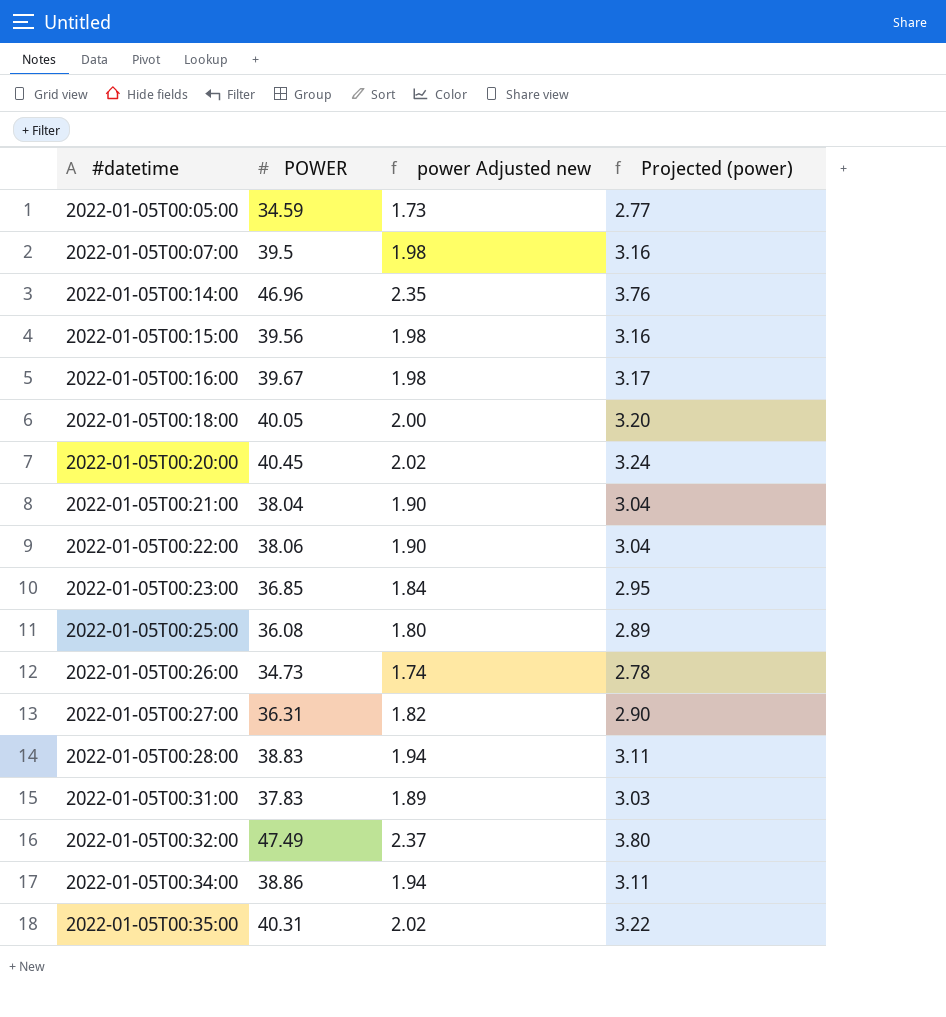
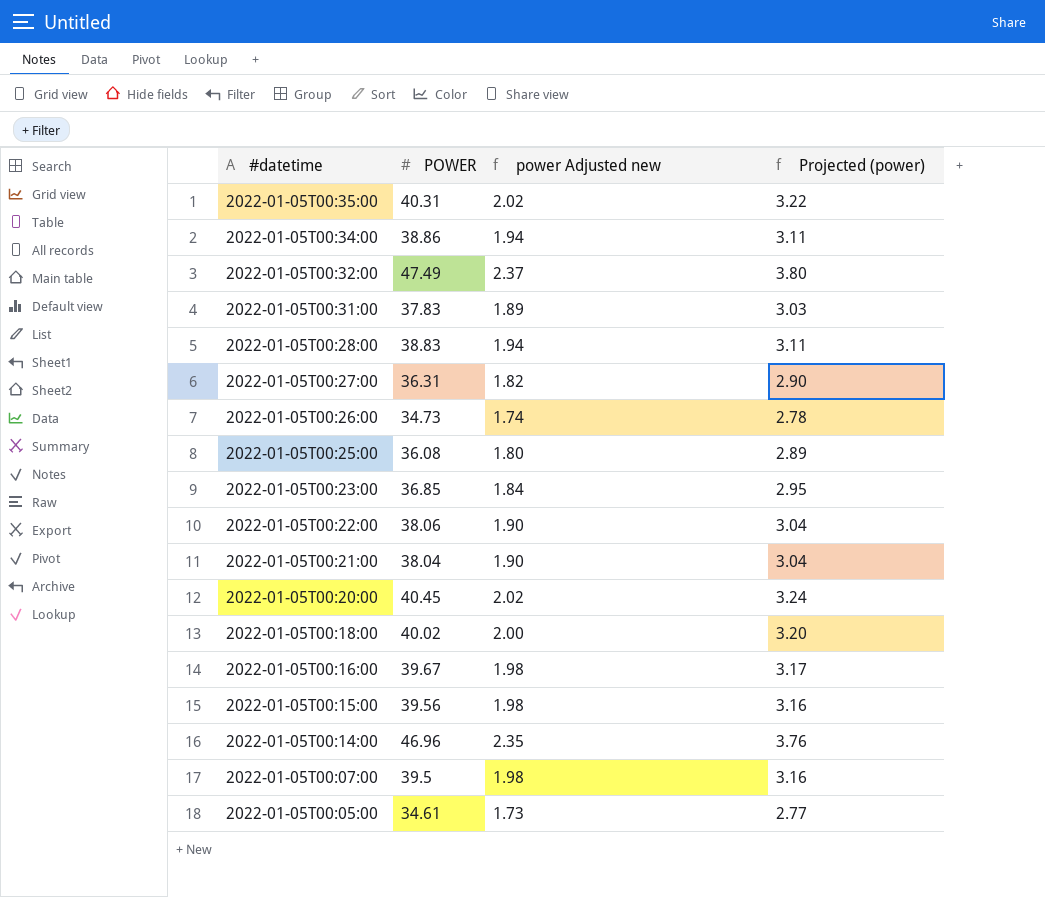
row order: #datetime ascending -> #datetime descending
2022-01-05T00:18:00 | POWER: 40.05 -> 40.02
2022-01-05T00:05:00 | POWER: 34.59 -> 34.61

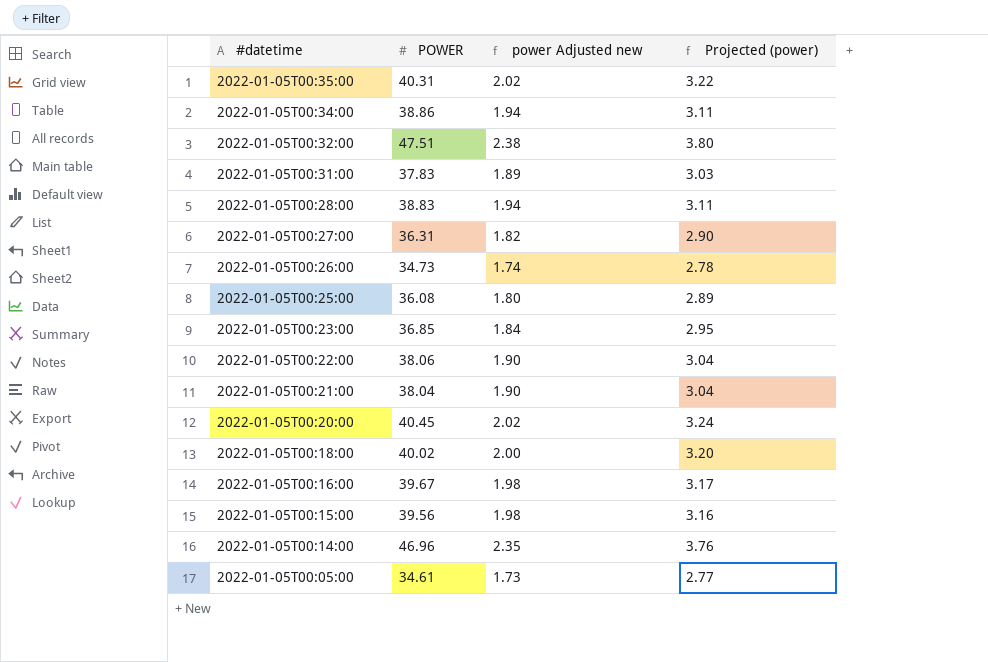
row 2022-01-05T00:07:00: 39.5 | 1.98 | 3.16 -> none
2022-01-05T00:32:00 | POWER: 47.49 -> 47.51
2022-01-05T00:32:00 | power Adjusted new: 2.37 -> 2.38

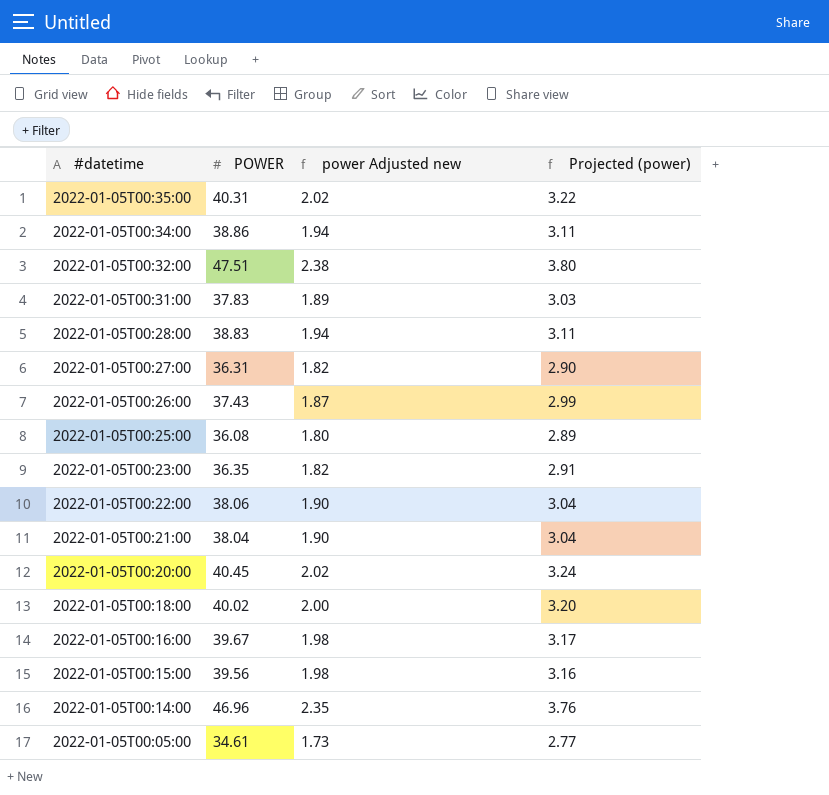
2022-01-05T00:26:00 | POWER: 34.73 -> 37.43
2022-01-05T00:26:00 | power Adjusted new: 1.74 -> 1.87
2022-01-05T00:26:00 | Projected (power): 2.78 -> 2.99
2022-01-05T00:23:00 | POWER: 36.85 -> 36.35
2022-01-05T00:23:00 | power Adjusted new: 1.84 -> 1.82
2022-01-05T00:23:00 | Projected (power): 2.95 -> 2.91

